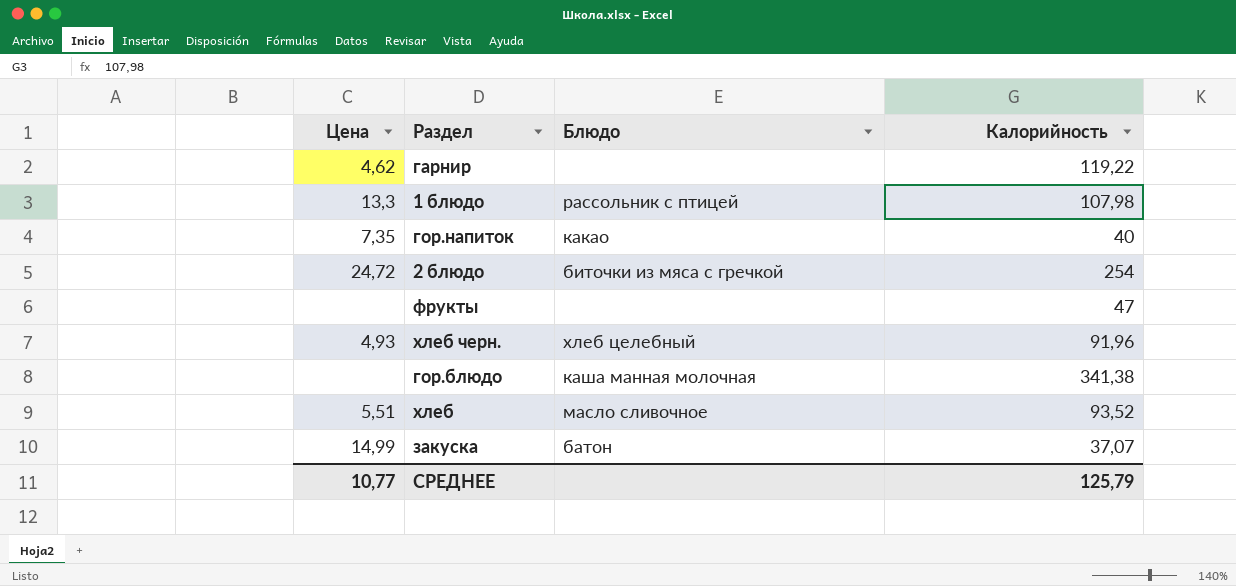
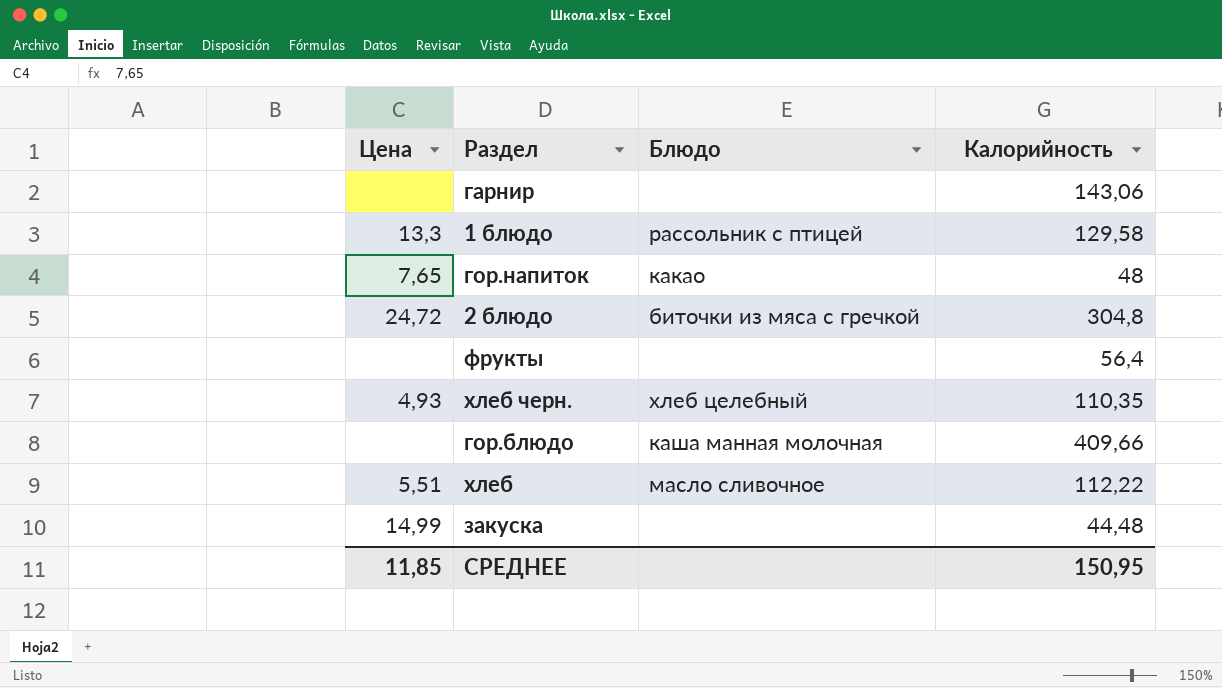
гарнир | Цена: 4,62 -> none
гарнир | Калорийность: 119,22 -> 143,06
1 блюдо | Калорийность: 107,98 -> 129,58
гор.напиток | Цена: 7,35 -> 7,65
гор.напиток | Калорийность: 40 -> 48
2 блюдо | Калорийность: 254 -> 304,8
фрукты | Калорийность: 47 -> 56,4
хлеб черн. | Калорийность: 91,96 -> 110,35
гор.блюдо | Калорийность: 341,38 -> 409,66
хлеб | Калорийность: 93,52 -> 112,22
закуска | Блюдо: батон -> none
закуска | Калорийность: 37,07 -> 44,48
СРЕДНЕЕ | Цена: 10,77 -> 11,85
СРЕДНЕЕ | Калорийность: 125,79 -> 150,95

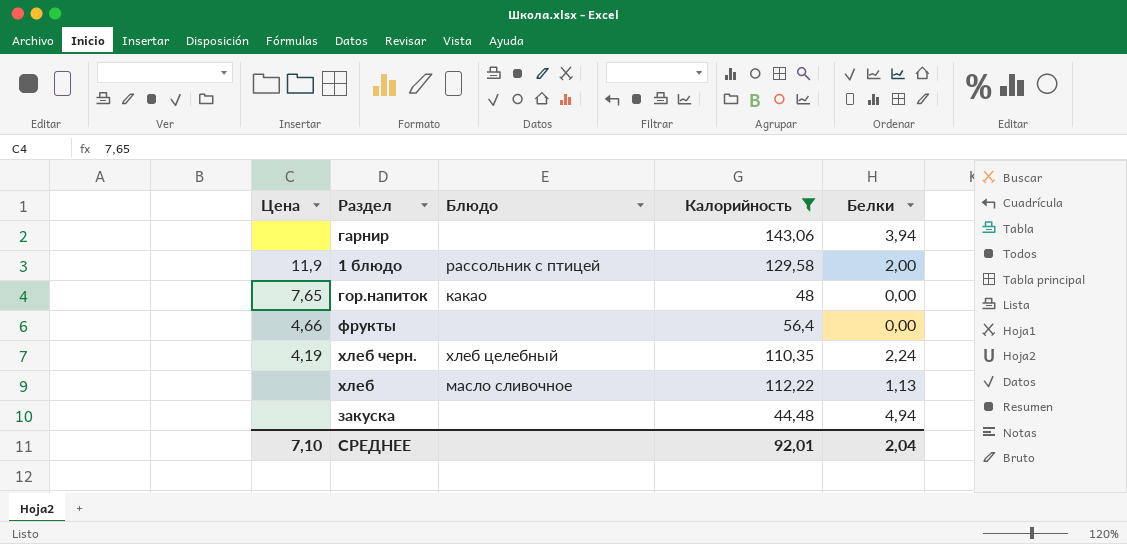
filter: none -> Калорийность <= 143,06
column Белки | position: none -> 5
1 блюдо | Цена: 13,3 -> 11,9
фрукты | Цена: none -> 4,66
хлеб черн. | Цена: 4,93 -> 4,19
хлеб | Цена: 5,51 -> none
закуска | Цена: 14,99 -> none
СРЕДНЕЕ | Цена: 11,85 -> 7,10
СРЕДНЕЕ | Калорийность: 150,95 -> 92,01

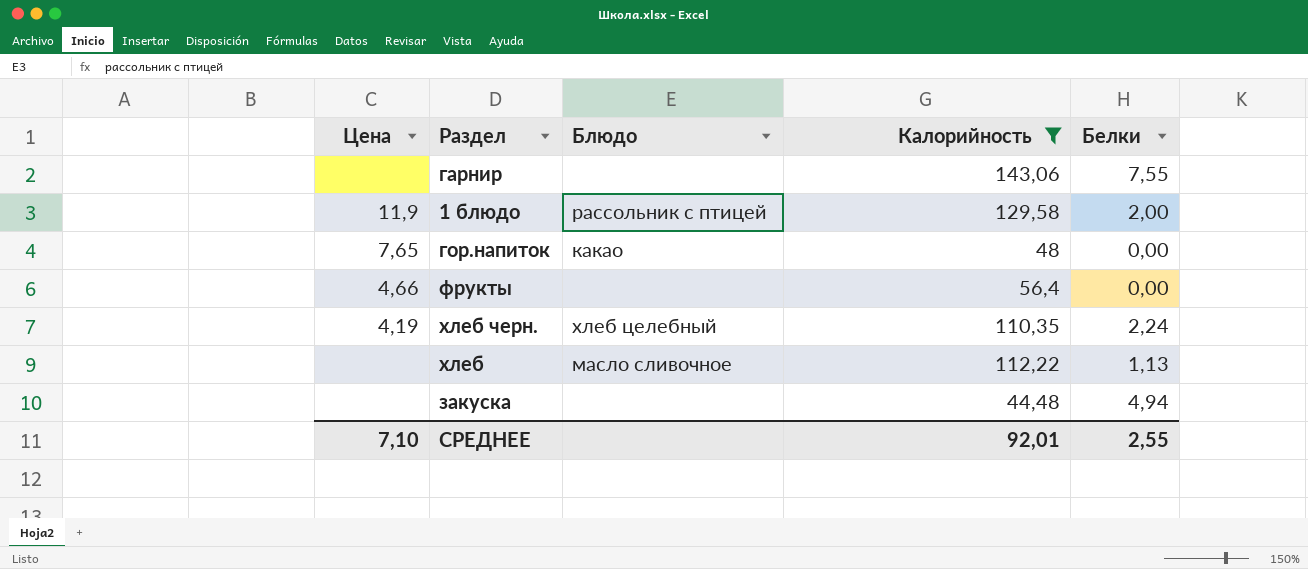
гарнир | Белки: 3,94 -> 7,55
СРЕДНЕЕ | Белки: 2,04 -> 2,55

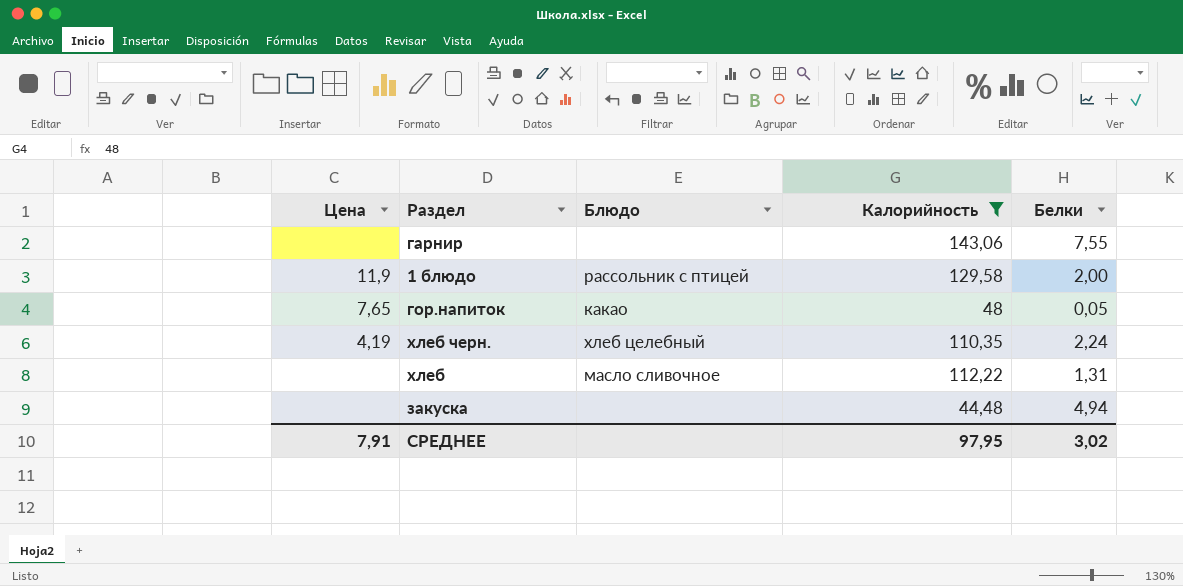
row фрукты: 4,66 | none | 56,4 | 0,00 -> none
гор.напиток | Белки: 0,00 -> 0,05
хлеб | Белки: 1,13 -> 1,31
СРЕДНЕЕ | Цена: 7,10 -> 7,91
СРЕДНЕЕ | Калорийность: 92,01 -> 97,95
СРЕДНЕЕ | Белки: 2,55 -> 3,02

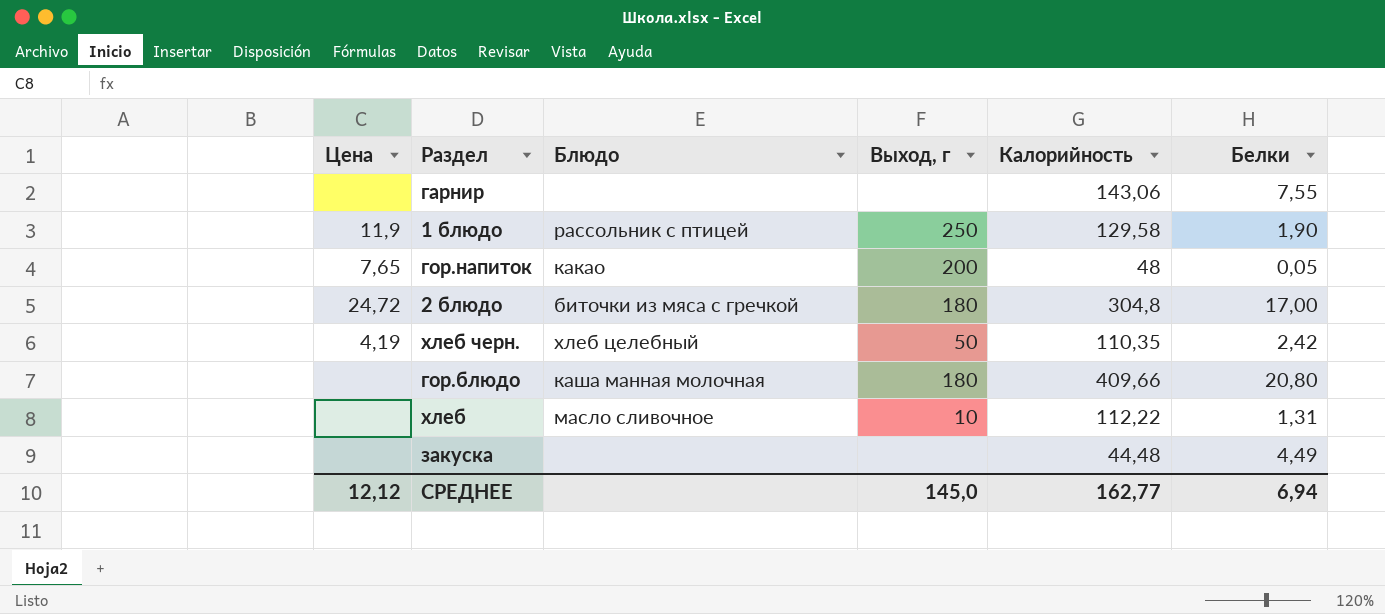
filter: Калорийность <= 143,06 -> none
column Выход, г | position: none -> 4
1 блюдо | Белки: 2,00 -> 1,90
хлеб черн. | Белки: 2,24 -> 2,42
закуска | Белки: 4,94 -> 4,49
СРЕДНЕЕ | Цена: 7,91 -> 12,12
СРЕДНЕЕ | Калорийность: 97,95 -> 162,77
СРЕДНЕЕ | Белки: 3,02 -> 6,94

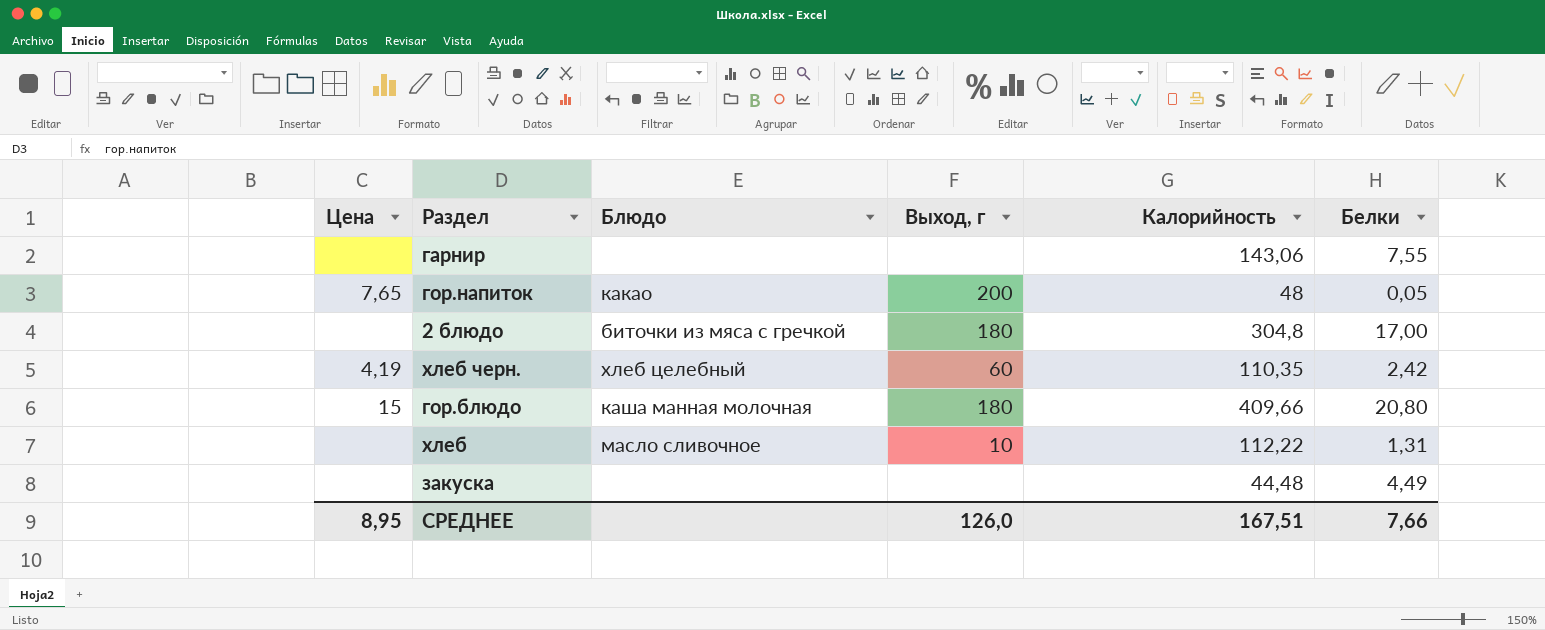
row 1 блюдо: 11,9 | рассольник с птицей | 250 | 129,58 | 1,90 -> none
2 блюдо | Цена: 24,72 -> none
хлеб черн. | Выход, г: 50 -> 60
гор.блюдо | Цена: none -> 15
СРЕДНЕЕ | Цена: 12,12 -> 8,95
СРЕДНЕЕ | Выход, г: 145,0 -> 126,0
СРЕДНЕЕ | Калорийность: 162,77 -> 167,51
СРЕДНЕЕ | Белки: 6,94 -> 7,66

